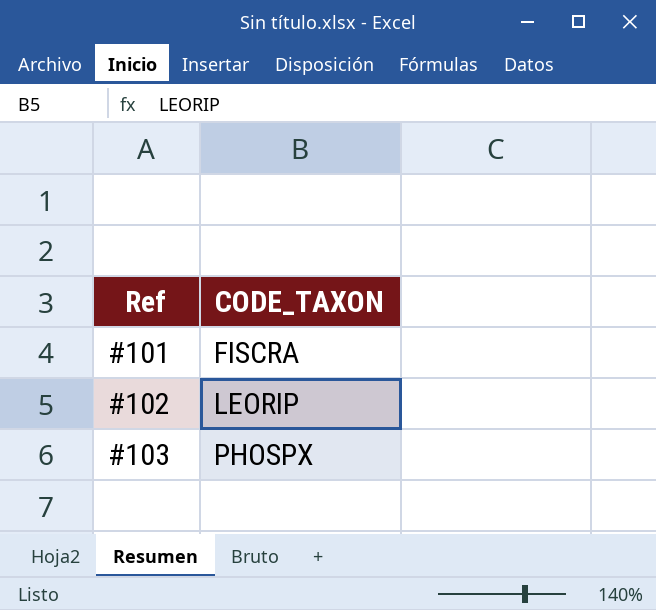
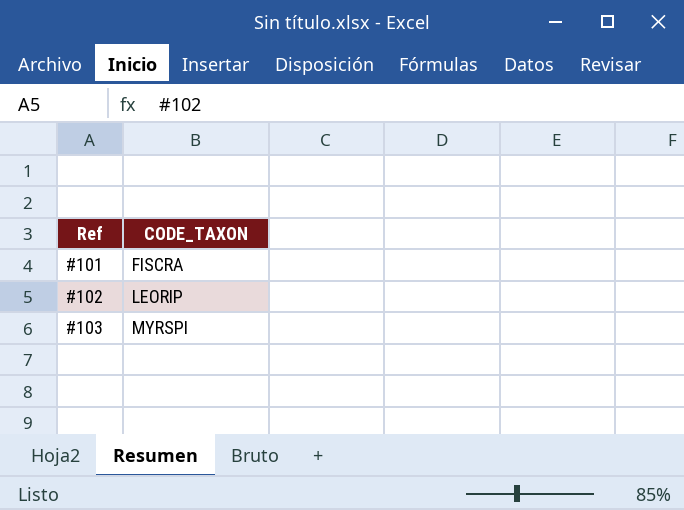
#103 | CODE_TAXON: PHOSPX -> MYRSPI

